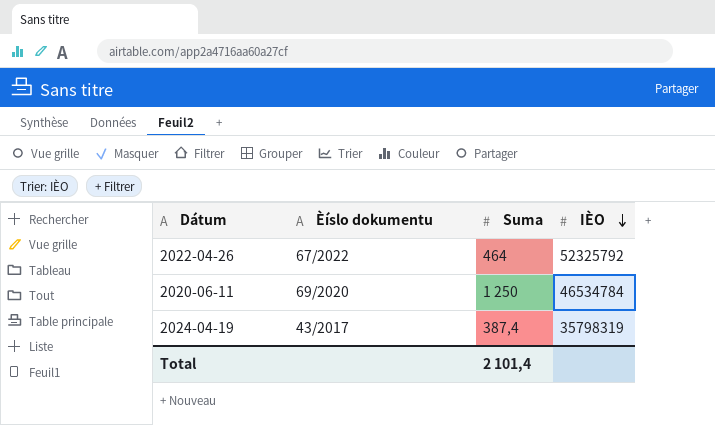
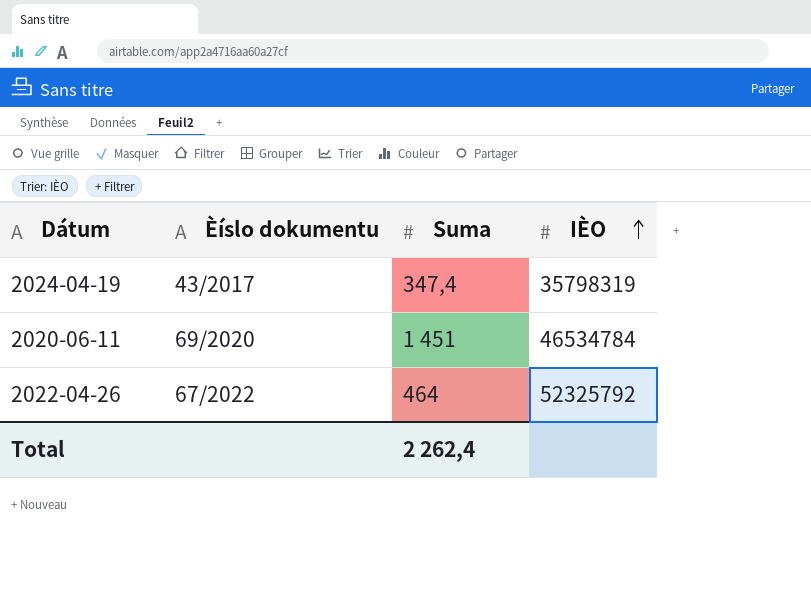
row order: IÈO descending -> IÈO ascending
2024-04-19 | Suma: 387,4 -> 347,4
2020-06-11 | Suma: 1 250 -> 1 451
Total | Suma: 2 101,4 -> 2 262,4

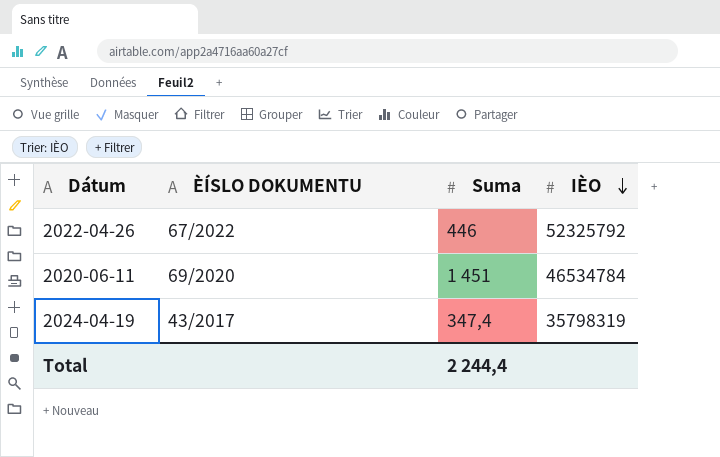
row order: IÈO ascending -> IÈO descending
column name: Èíslo dokumentu -> ÈÍSLO DOKUMENTU
2022-04-26 | Suma: 464 -> 446
Total | Suma: 2 262,4 -> 2 244,4

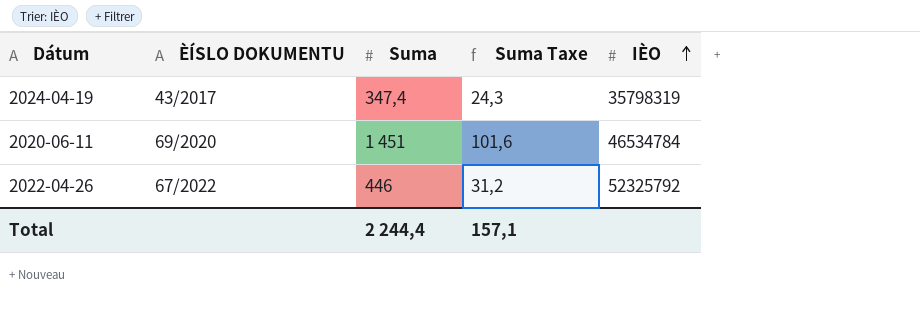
row order: IÈO descending -> IÈO ascending
column Suma Taxe | formula: none -> [Suma] * 0,07

